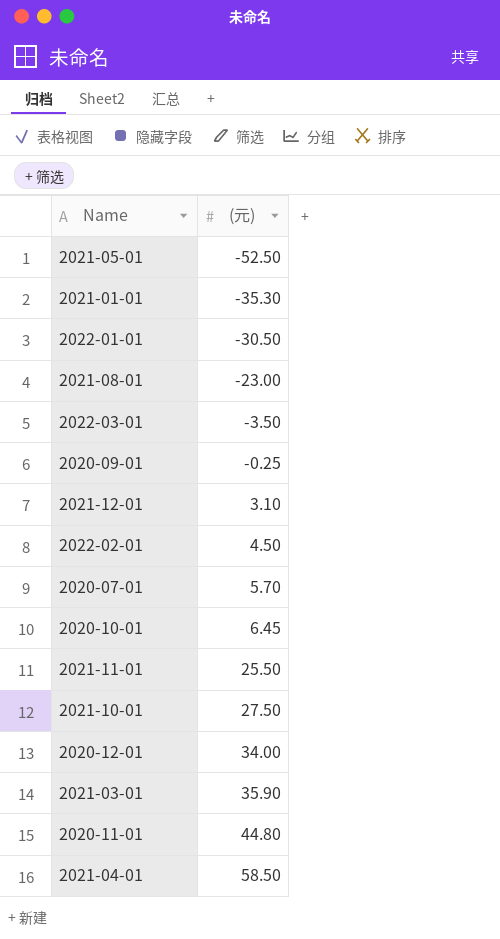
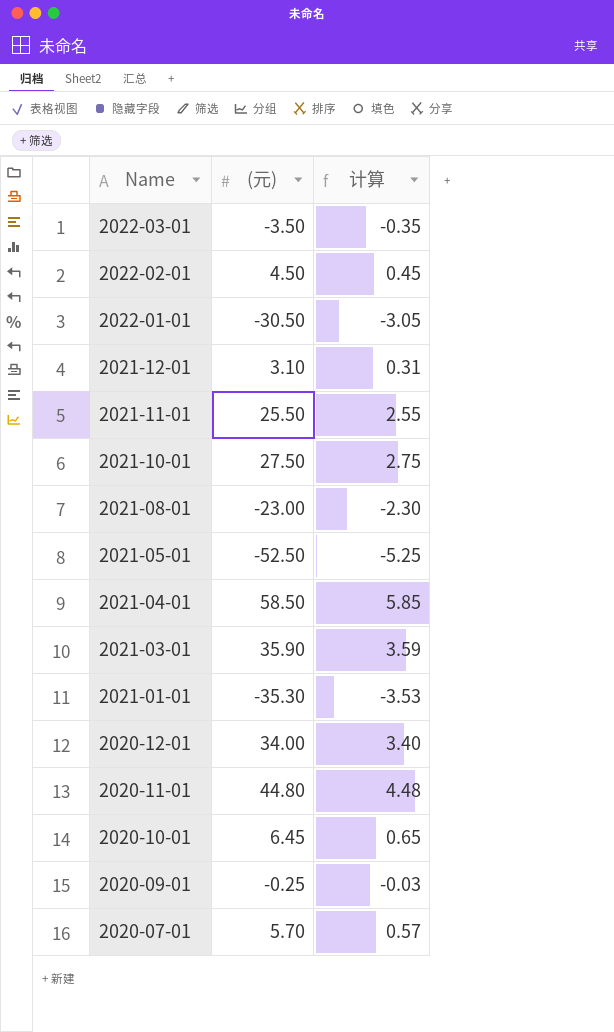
row order: (元) ascending -> Name descending
column 计算 | formula: none -> [(元)] * 0.1

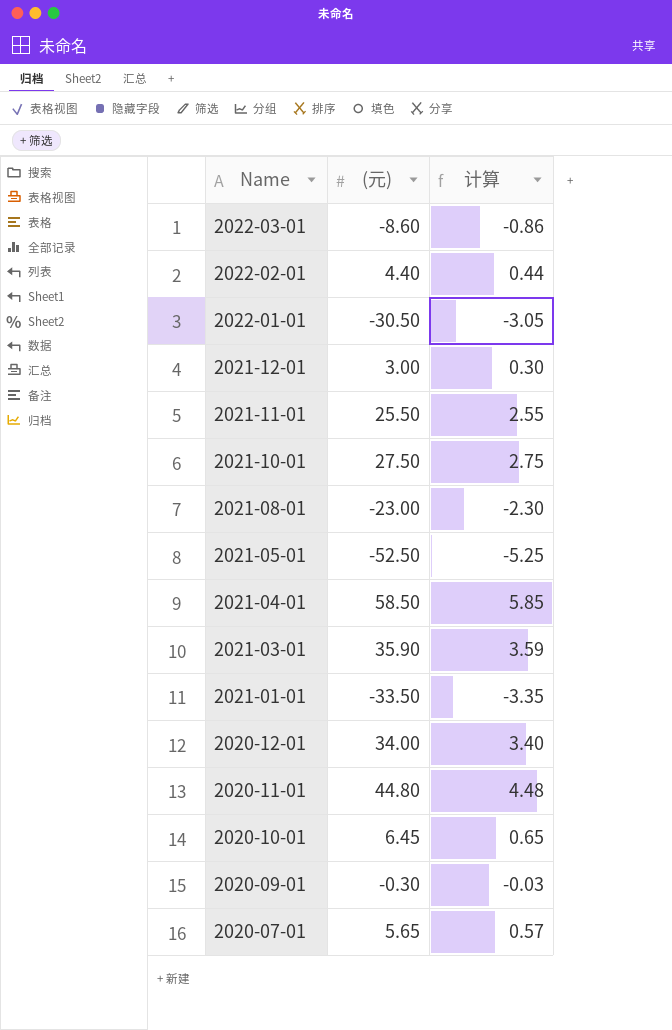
2022-03-01 | (元): -3.50 -> -8.60
2022-03-01 | 计算: -0.35 -> -0.86
2022-02-01 | (元): 4.50 -> 4.40
2022-02-01 | 计算: 0.45 -> 0.44
2021-12-01 | (元): 3.10 -> 3.00
2021-12-01 | 计算: 0.31 -> 0.30
2021-01-01 | (元): -35.30 -> -33.50
2021-01-01 | 计算: -3.53 -> -3.35
2020-09-01 | (元): -0.25 -> -0.30
2020-07-01 | (元): 5.70 -> 5.65

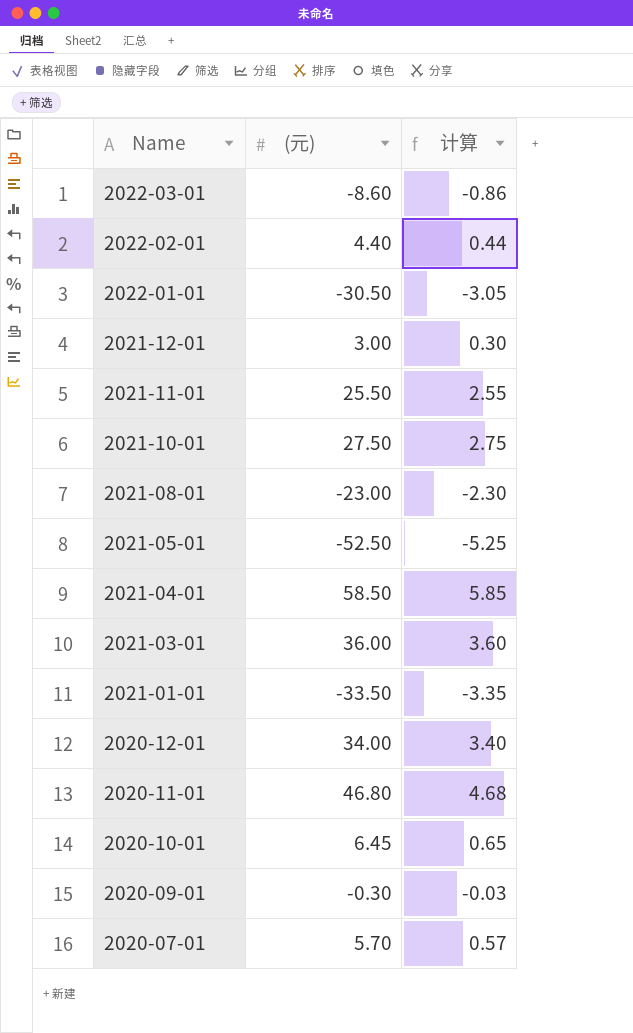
2021-03-01 | (元): 35.90 -> 36.00
2021-03-01 | 计算: 3.59 -> 3.60
2020-11-01 | (元): 44.80 -> 46.80
2020-11-01 | 计算: 4.48 -> 4.68
2020-07-01 | (元): 5.65 -> 5.70

